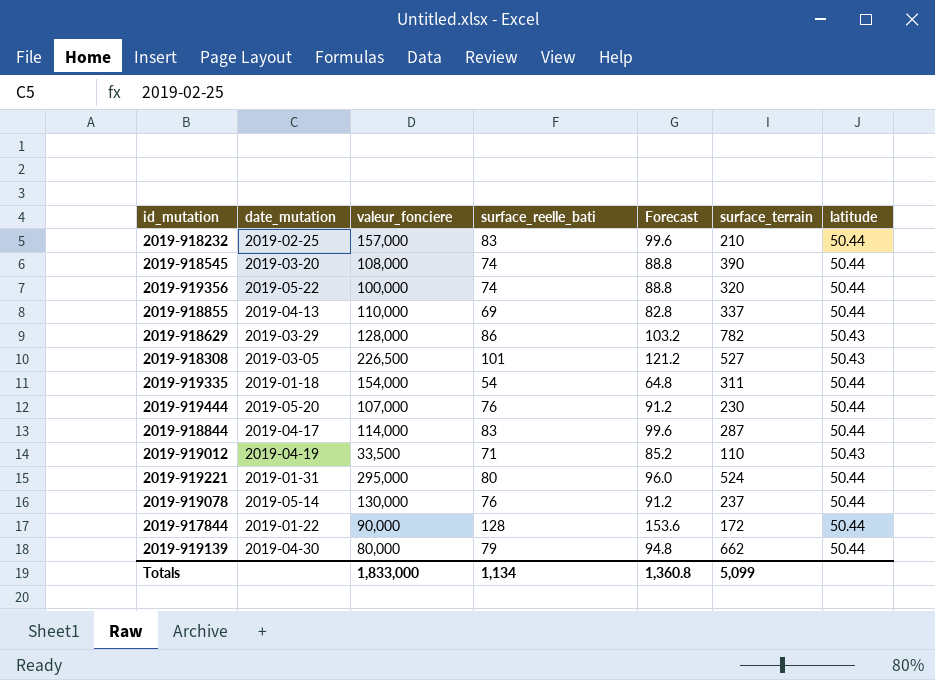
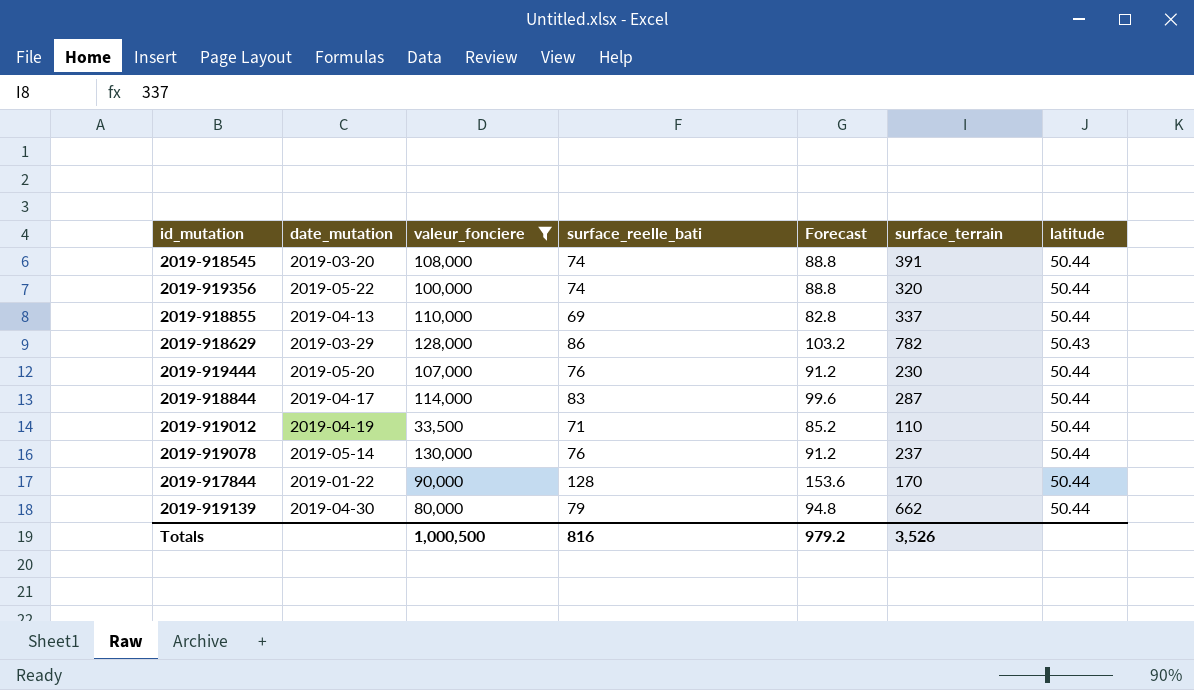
filter: none -> valeur_fonciere <= 130,000
2019-918545 | surface_terrain: 390 -> 391
2019-919012 | latitude: 50.43 -> 50.44
2019-917844 | surface_terrain: 172 -> 170
Totals | valeur_fonciere: 1,833,000 -> 1,000,500
Totals | surface_reelle_bati: 1,134 -> 816
Totals | Forecast: 1,360.8 -> 979.2
Totals | surface_terrain: 5,099 -> 3,526

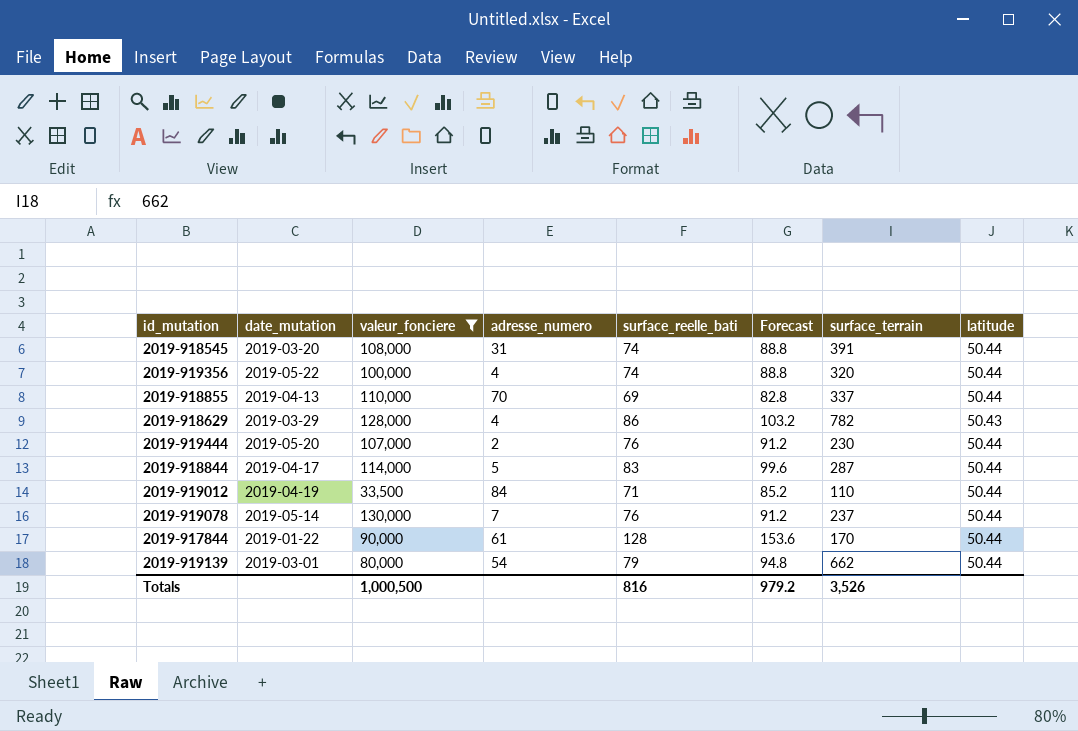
column adresse_numero | position: none -> 4
2019-919139 | date_mutation: 2019-04-30 -> 2019-03-01

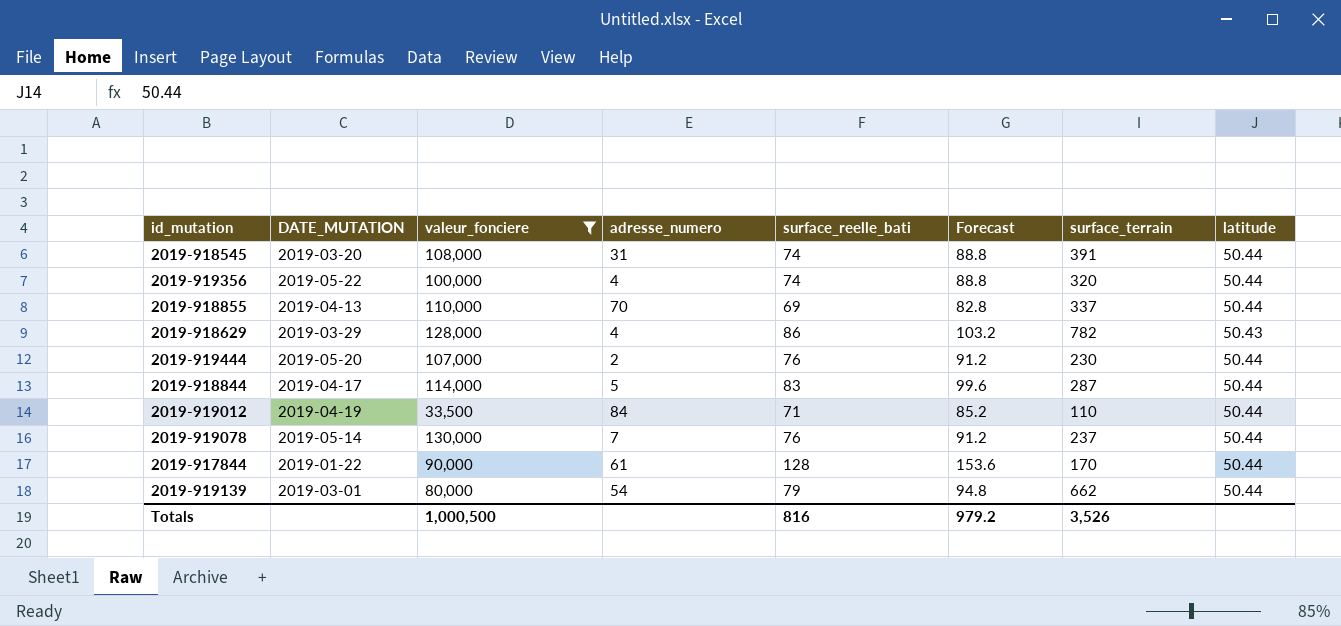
column name: date_mutation -> DATE_MUTATION

